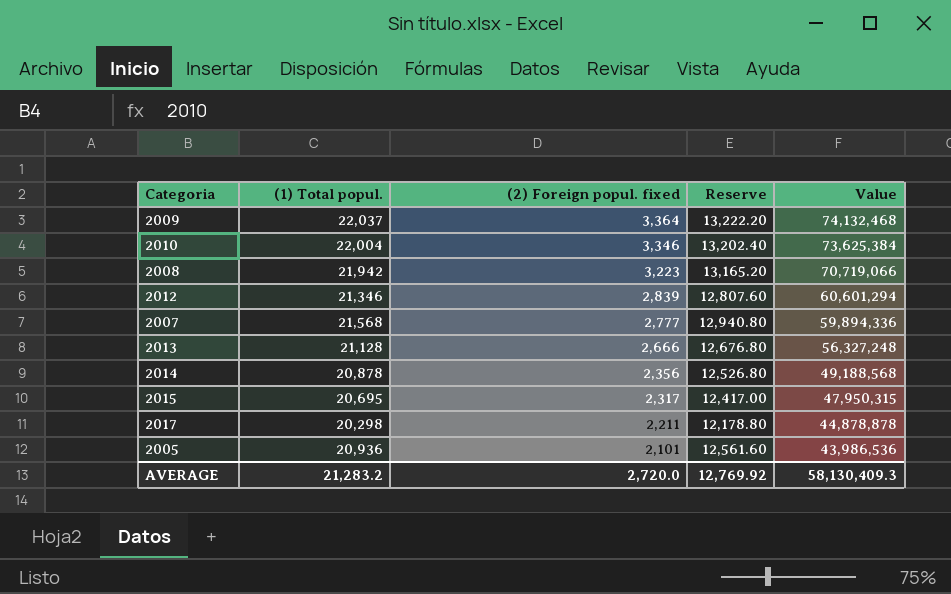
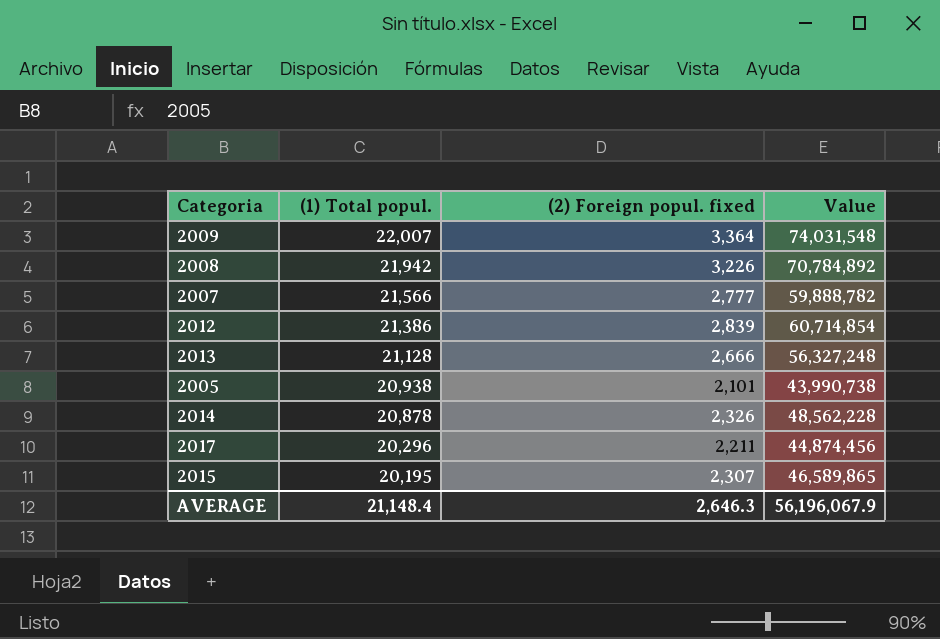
row order: (2) Foreign popul. fixed descending -> (1) Total popul. descending
column Reserve | formula: [(1) Total popul.] * 0.6 -> none
row 2010: 22,004 | 3,346 | 13,202.40 | 73,625,384 -> none
2009 | (1) Total popul.: 22,037 -> 22,007
2009 | Value: 74,132,468 -> 74,031,548
2008 | (2) Foreign popul. fixed: 3,223 -> 3,226
2008 | Value: 70,719,066 -> 70,784,892
2007 | (1) Total popul.: 21,568 -> 21,566
2007 | Value: 59,894,336 -> 59,888,782
2012 | (1) Total popul.: 21,346 -> 21,386
2012 | Value: 60,601,294 -> 60,714,854
2005 | (1) Total popul.: 20,936 -> 20,938
2005 | Value: 43,986,536 -> 43,990,738
2014 | (2) Foreign popul. fixed: 2,356 -> 2,326
2014 | Value: 49,188,568 -> 48,562,228
2017 | (1) Total popul.: 20,298 -> 20,296
2017 | Value: 44,878,878 -> 44,874,456
2015 | (1) Total popul.: 20,695 -> 20,195
2015 | (2) Foreign popul. fixed: 2,317 -> 2,307
2015 | Value: 47,950,315 -> 46,589,865
AVERAGE | (1) Total popul.: 21,283.2 -> 21,148.4
AVERAGE | (2) Foreign popul. fixed: 2,720.0 -> 2,646.3
AVERAGE | Value: 58,130,409.3 -> 56,196,067.9

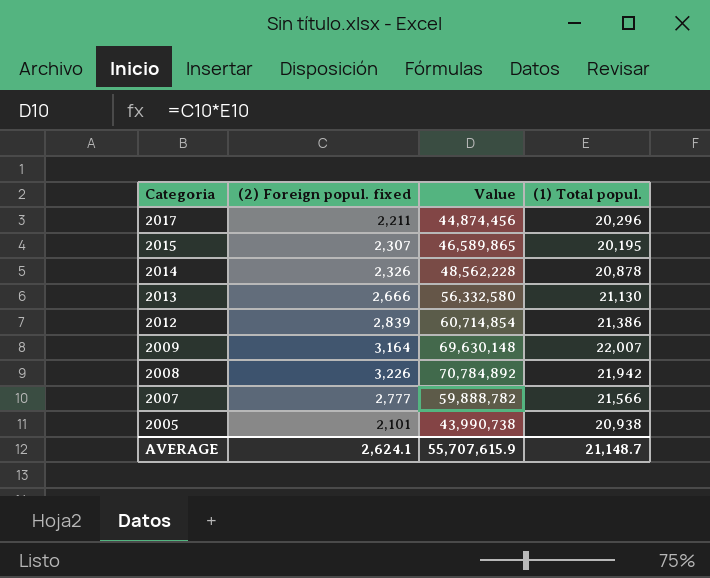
row order: (1) Total popul. descending -> Categoria descending
column (1) Total popul. | position: 2 -> 4
2013 | Value: 56,327,248 -> 56,332,580
2013 | (1) Total popul.: 21,128 -> 21,130
2009 | (2) Foreign popul. fixed: 3,364 -> 3,164
2009 | Value: 74,031,548 -> 69,630,148
AVERAGE | (2) Foreign popul. fixed: 2,646.3 -> 2,624.1
AVERAGE | Value: 56,196,067.9 -> 55,707,615.9
AVERAGE | (1) Total popul.: 21,148.4 -> 21,148.7

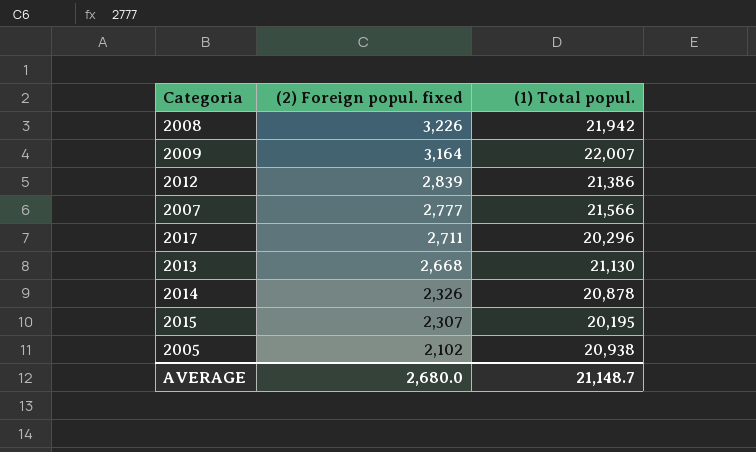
row order: Categoria descending -> (2) Foreign popul. fixed descending
column Value | formula: [(2) Foreign popul. fixed] * [(1) Total popul.] -> none
2017 | (2) Foreign popul. fixed: 2,211 -> 2,711
2013 | (2) Foreign popul. fixed: 2,666 -> 2,668
2005 | (2) Foreign popul. fixed: 2,101 -> 2,102
AVERAGE | (2) Foreign popul. fixed: 2,624.1 -> 2,680.0

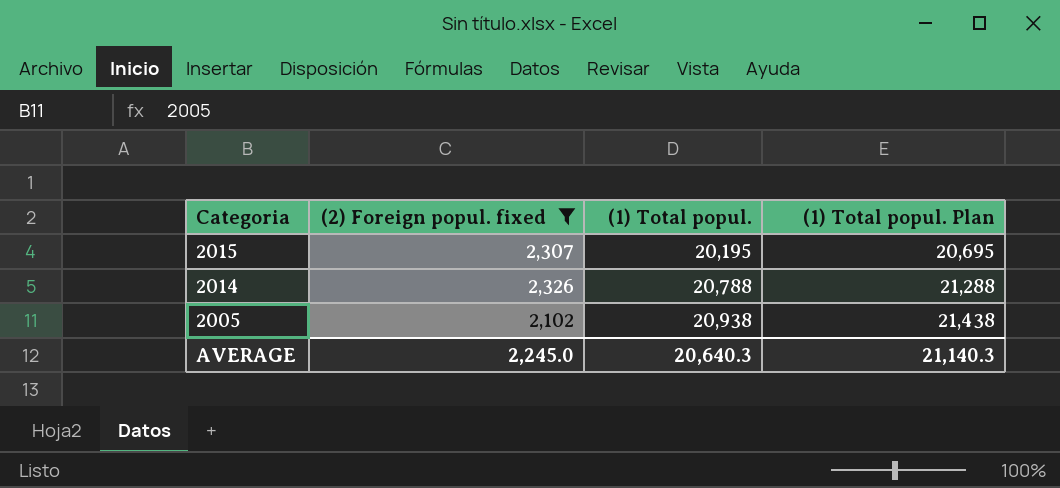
filter: none -> (2) Foreign popul. fixed <= 2,326
row order: (2) Foreign popul. fixed descending -> Categoria descending
column (1) Total popul. Plan | formula: none -> [(1) Total popul.] + 500
2014 | (1) Total popul.: 20,878 -> 20,788
AVERAGE | (2) Foreign popul. fixed: 2,680.0 -> 2,245.0
AVERAGE | (1) Total popul.: 21,148.7 -> 20,640.3

